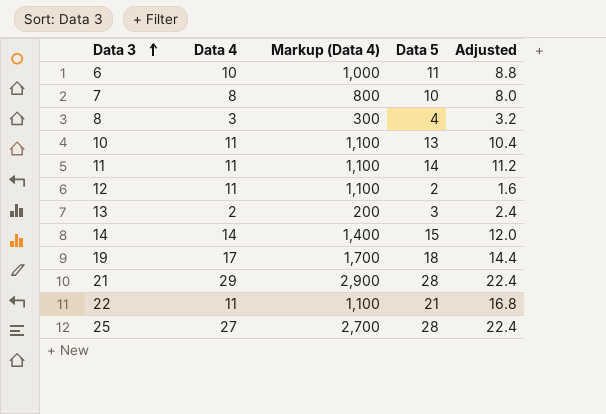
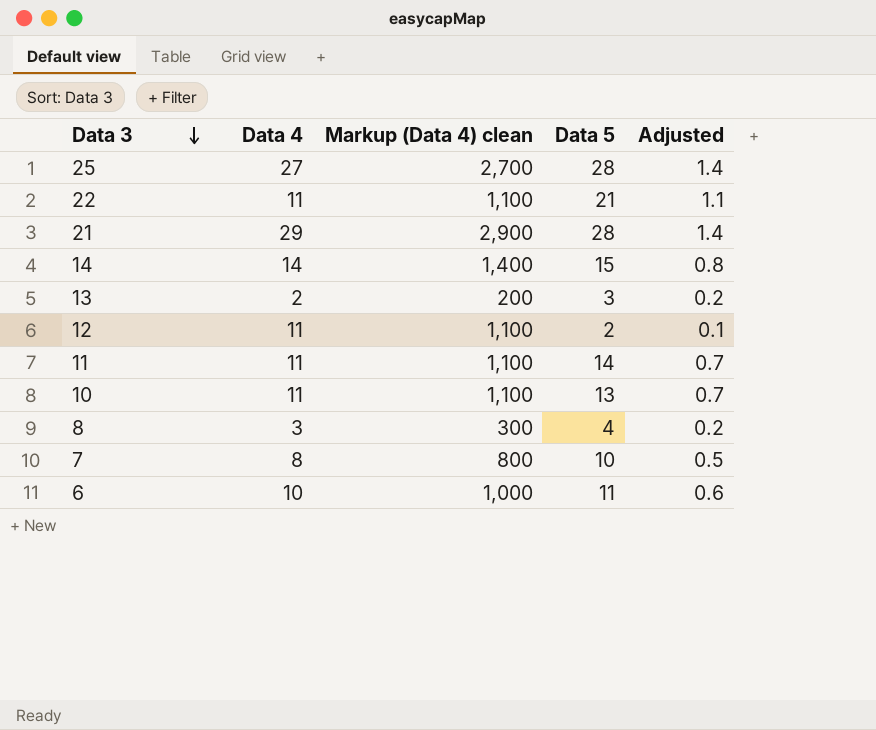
row order: Data 3 ascending -> Data 3 descending
column name: Markup (Data 4) -> Markup (Data 4) clean
column Adjusted | formula: [Data 5] * 0.8 -> [Data 5] * 0.05
row 19: 17 | 1,700 | 18 | 14.4 -> none

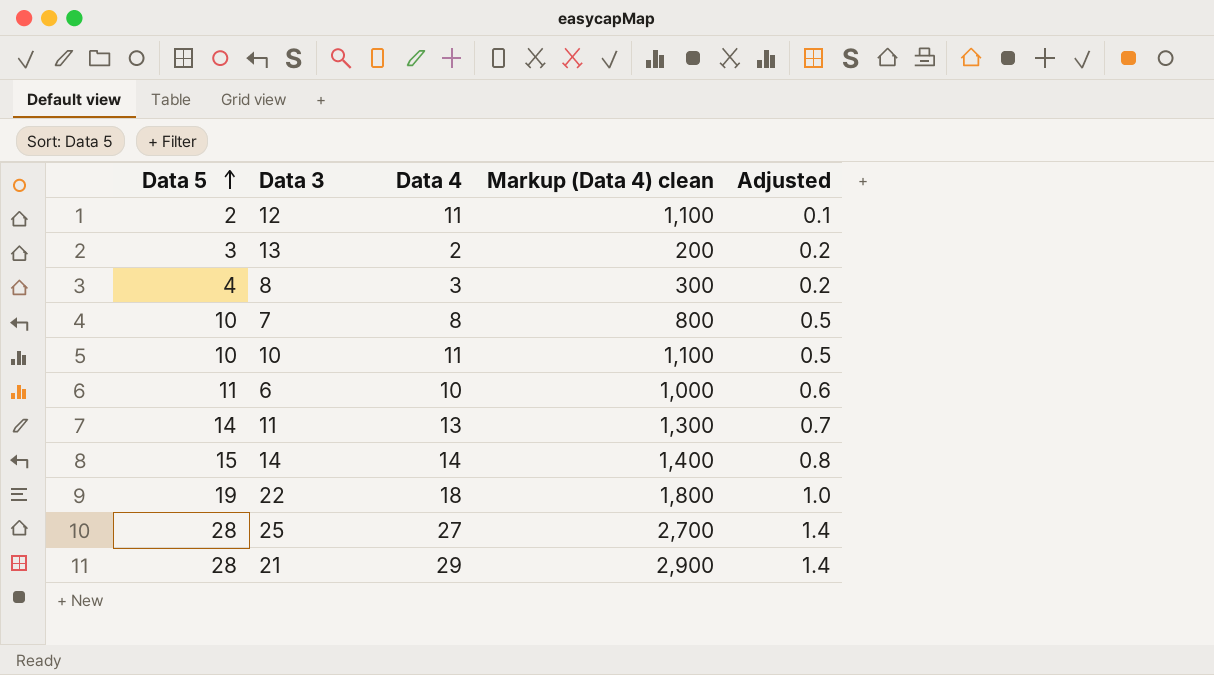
row order: Data 3 descending -> Data 5 ascending
column Data 5 | position: 4 -> 1
10 | Data 5: 13 -> 10
10 | Adjusted: 0.7 -> 0.5
11 | Data 4: 11 -> 13
11 | Markup (Data 4) clean: 1,100 -> 1,300
22 | Data 5: 21 -> 19
22 | Data 4: 11 -> 18
22 | Markup (Data 4) clean: 1,100 -> 1,800
22 | Adjusted: 1.1 -> 1.0

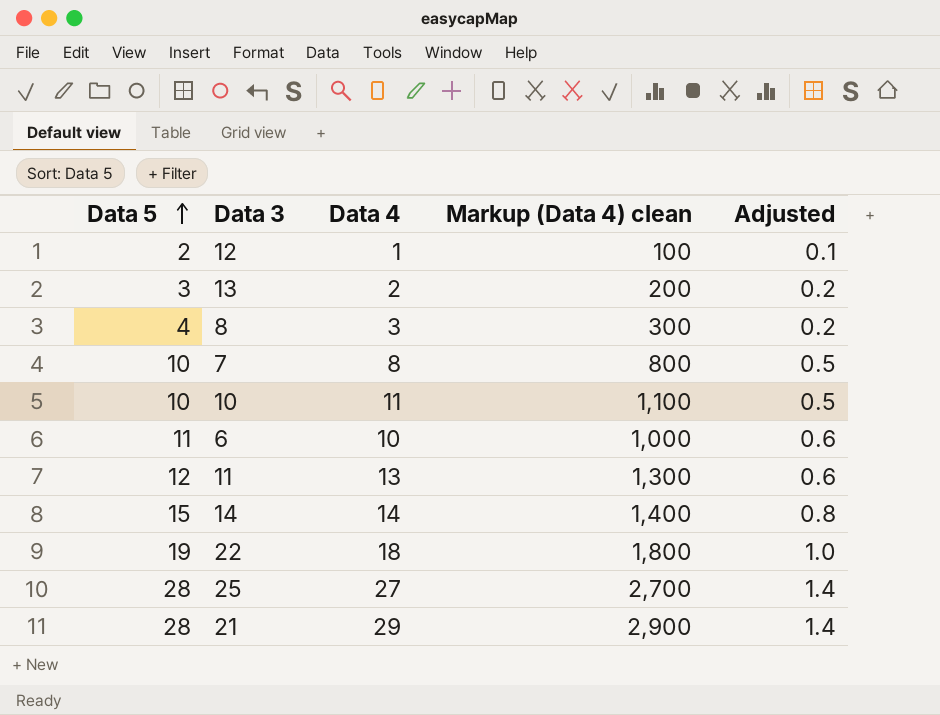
12 | Data 4: 11 -> 1
12 | Markup (Data 4) clean: 1,100 -> 100
11 | Data 5: 14 -> 12
11 | Adjusted: 0.7 -> 0.6

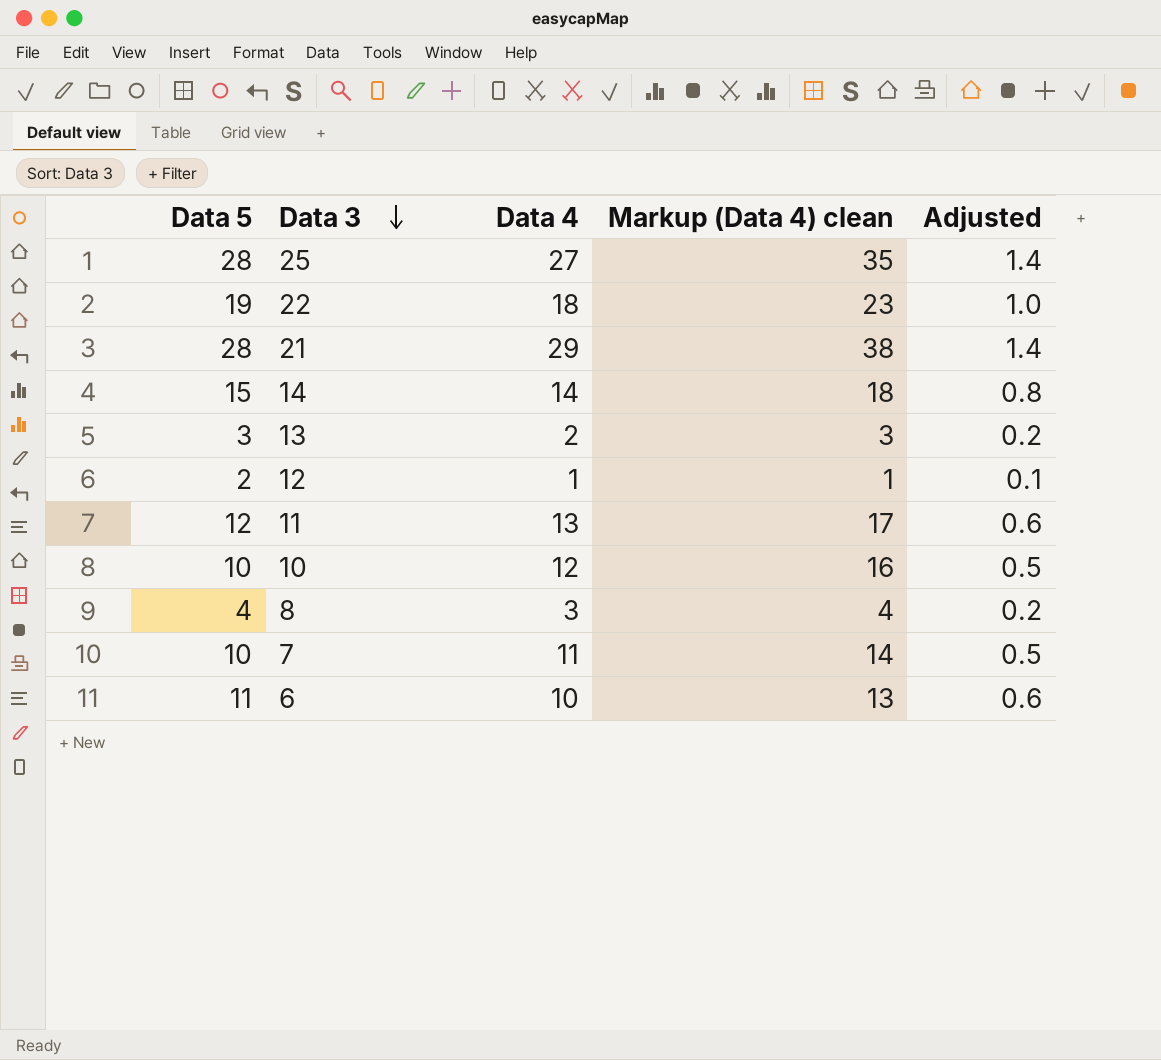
row order: Data 5 ascending -> Data 3 descending
column Markup (Data 4) clean | formula: [Data 4] * 100 -> [Data 4] * 1.3
10 | Data 4: 11 -> 12
7 | Data 4: 8 -> 11

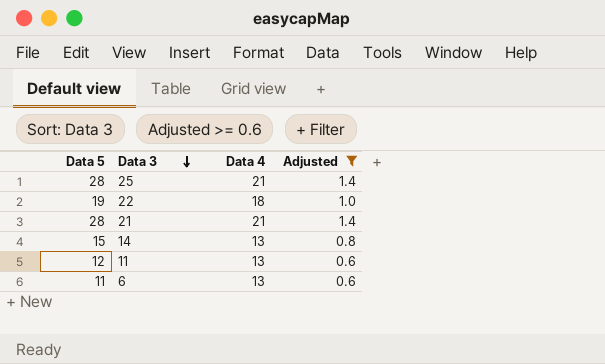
filter: none -> Adjusted >= 0.6
column Markup (Data 4) clean | formula: [Data 4] * 1.3 -> none
25 | Data 4: 27 -> 21
21 | Data 4: 29 -> 21
14 | Data 4: 14 -> 13
6 | Data 4: 10 -> 13

